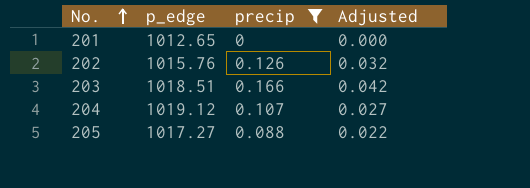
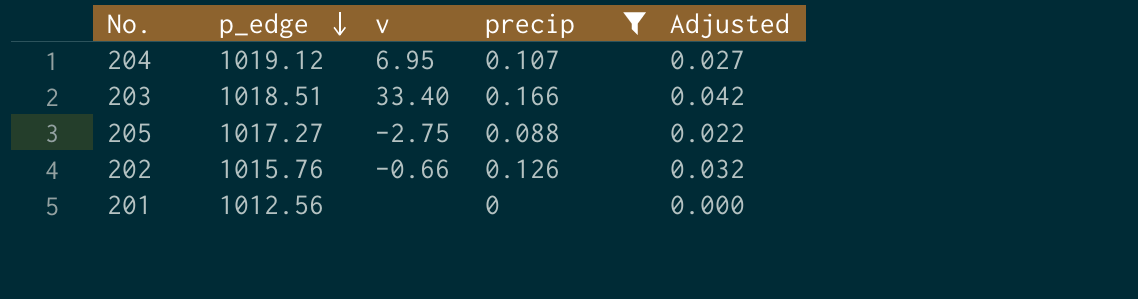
row order: No. ascending -> p_edge descending
column v | position: none -> 3
201 | p_edge: 1012.65 -> 1012.56

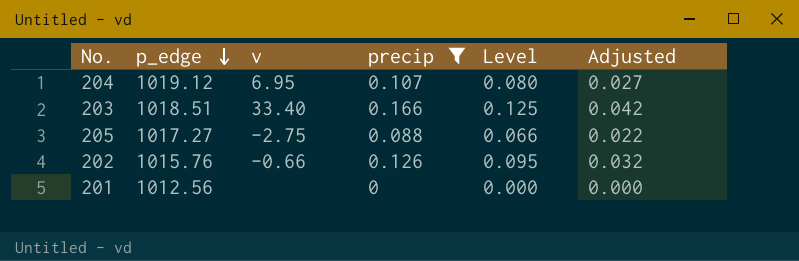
column Level | formula: none -> [precip] * 0.75

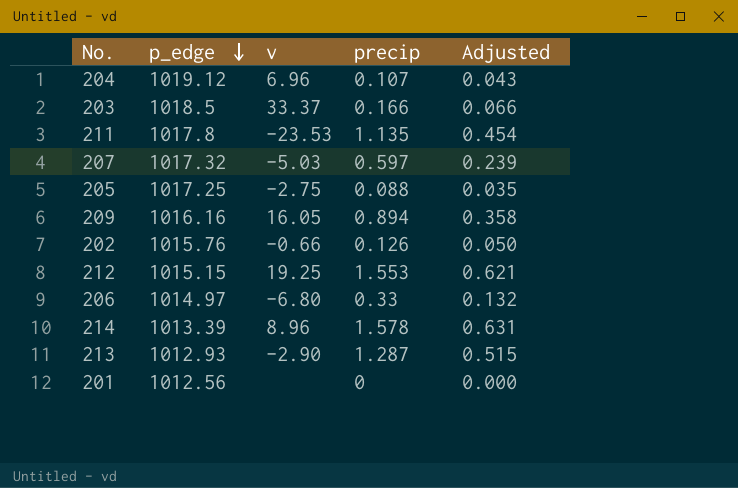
filter: precip <= 0.166 -> none
column Level | formula: [precip] * 0.75 -> none
column Adjusted | formula: [precip] * 0.25 -> [precip] * 0.4
204 | v: 6.95 -> 6.96
203 | p_edge: 1018.51 -> 1018.5
203 | v: 33.40 -> 33.37
205 | p_edge: 1017.27 -> 1017.25

